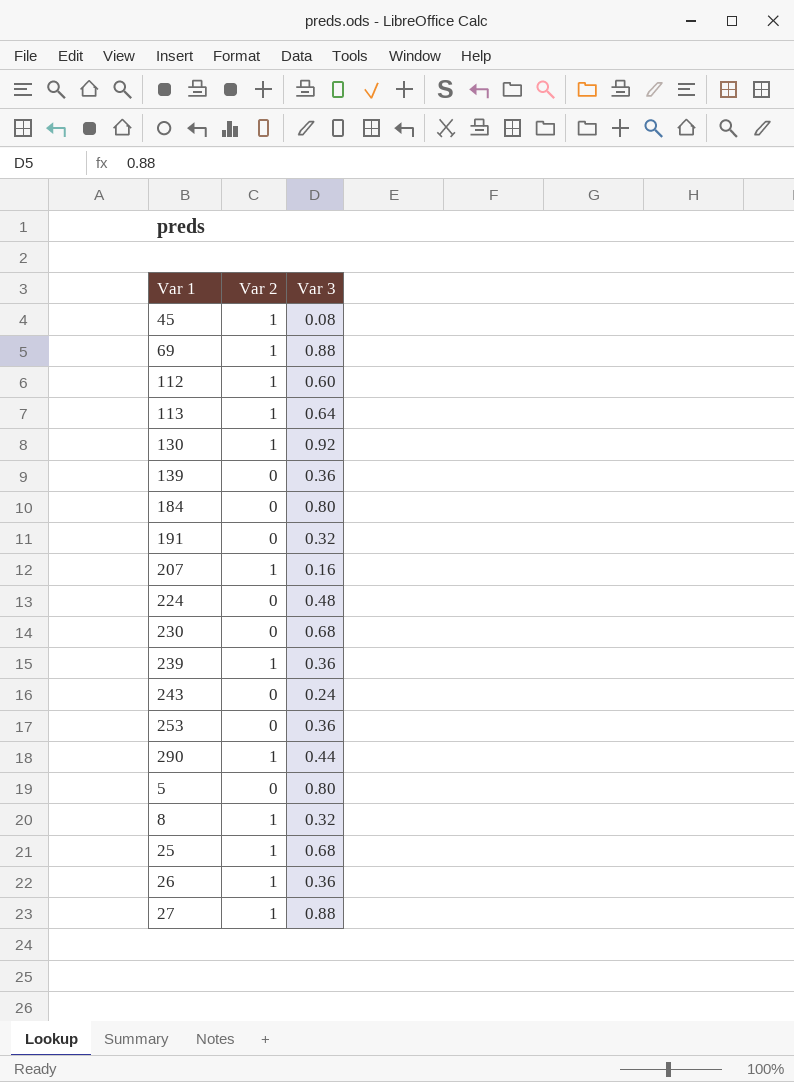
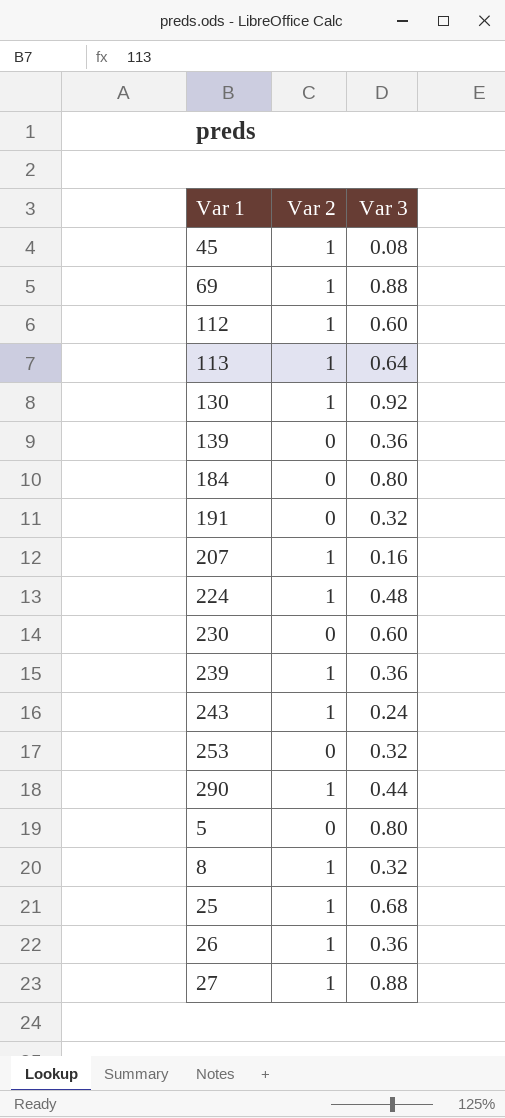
224 | Var 2: 0 -> 1
230 | Var 3: 0.68 -> 0.60
243 | Var 2: 0 -> 1
253 | Var 3: 0.36 -> 0.32

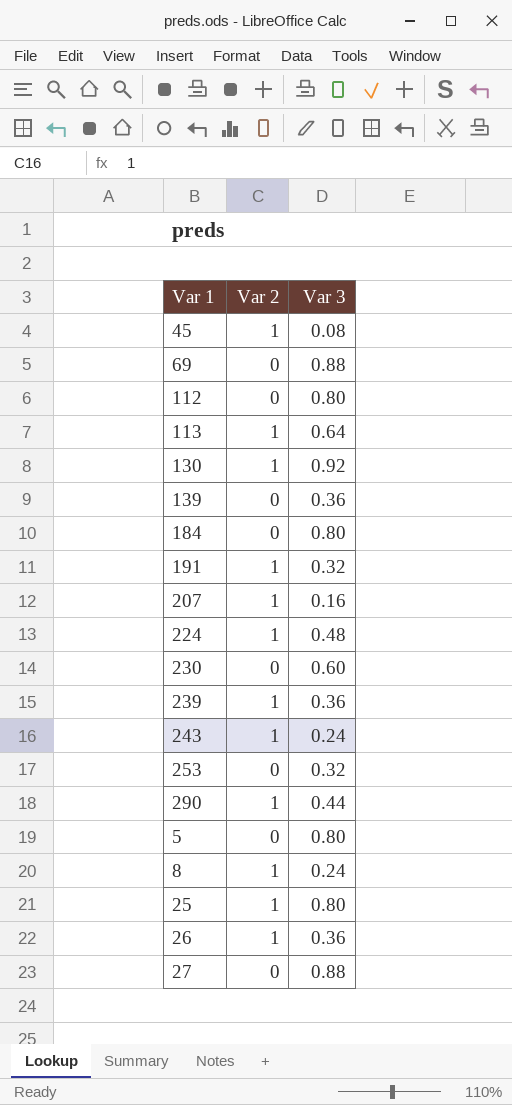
69 | Var 2: 1 -> 0
112 | Var 2: 1 -> 0
112 | Var 3: 0.60 -> 0.80
191 | Var 2: 0 -> 1
8 | Var 3: 0.32 -> 0.24
25 | Var 3: 0.68 -> 0.80
27 | Var 2: 1 -> 0

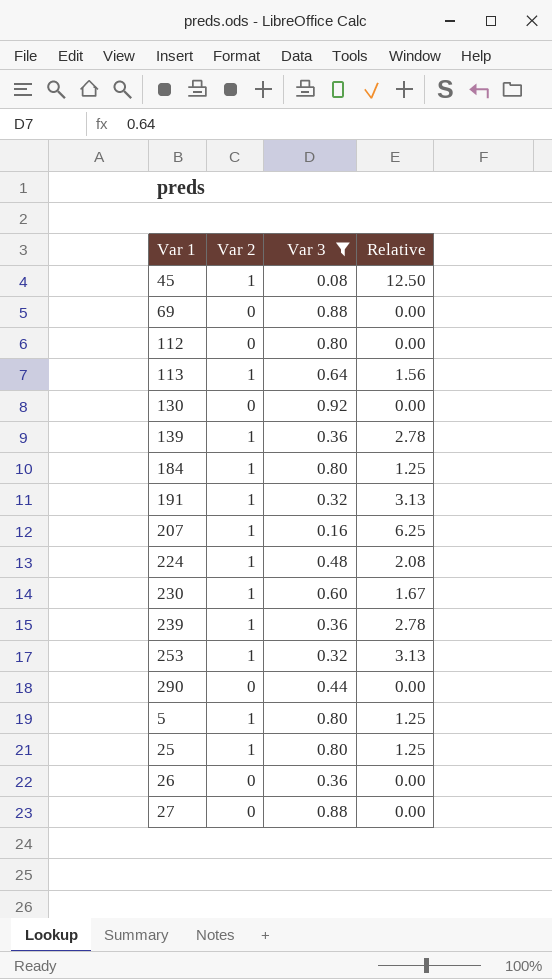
filter: none -> Var 3 != 0.24
column Relative | formula: none -> [Var 2] / [Var 3]
130 | Var 2: 1 -> 0
139 | Var 2: 0 -> 1
184 | Var 2: 0 -> 1
230 | Var 2: 0 -> 1
253 | Var 2: 0 -> 1
290 | Var 2: 1 -> 0
5 | Var 2: 0 -> 1
26 | Var 2: 1 -> 0

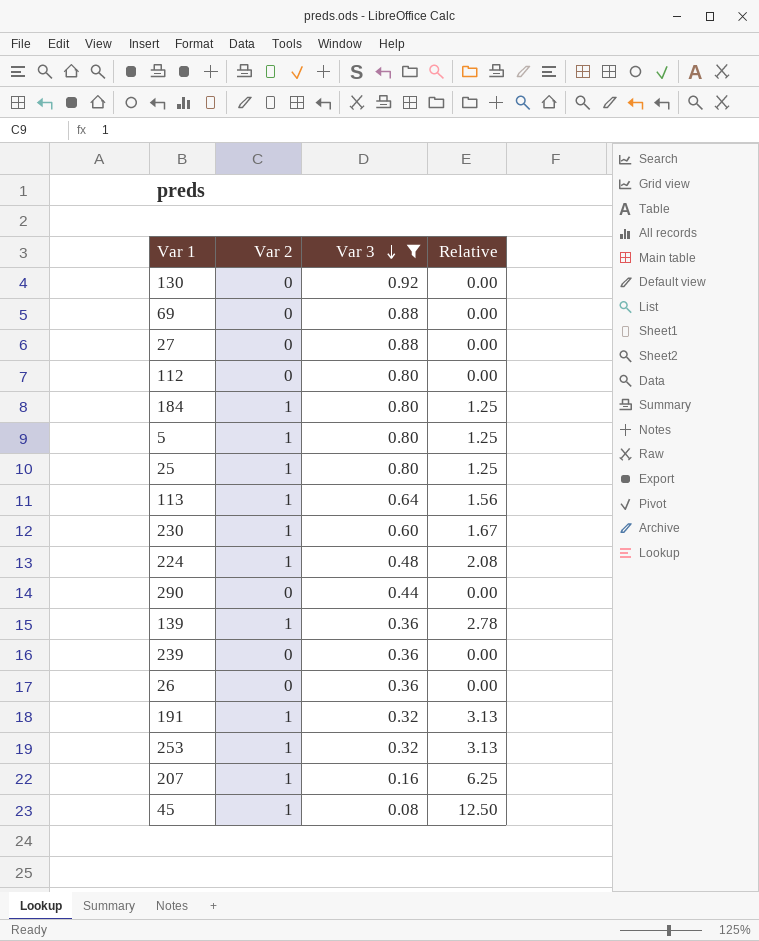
row order: none -> Var 3 descending
239 | Var 2: 1 -> 0
239 | Relative: 2.78 -> 0.00

